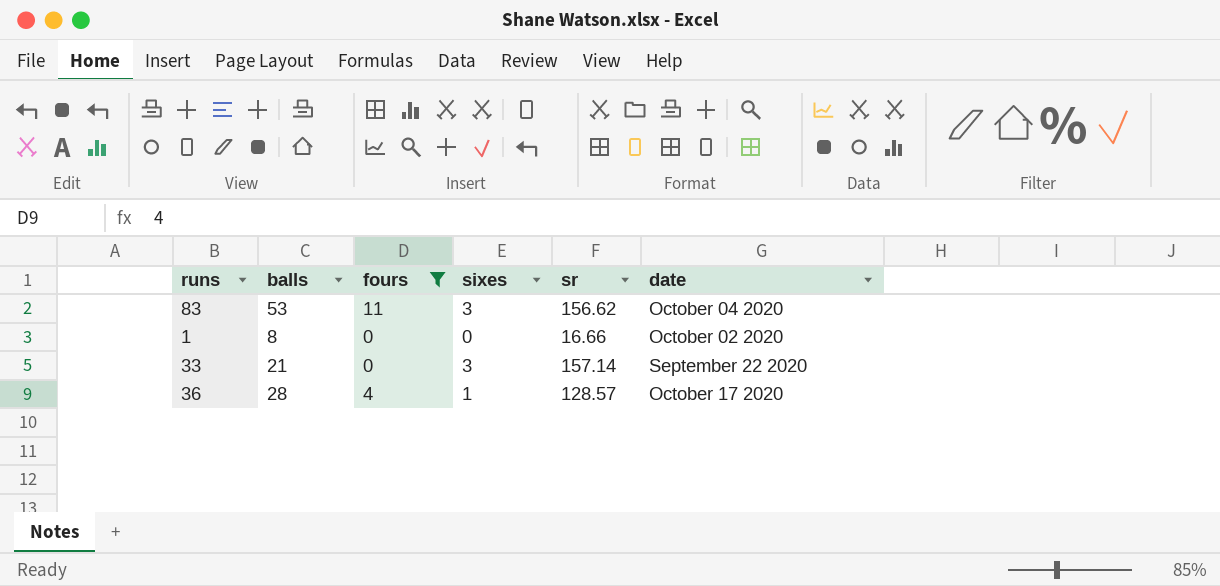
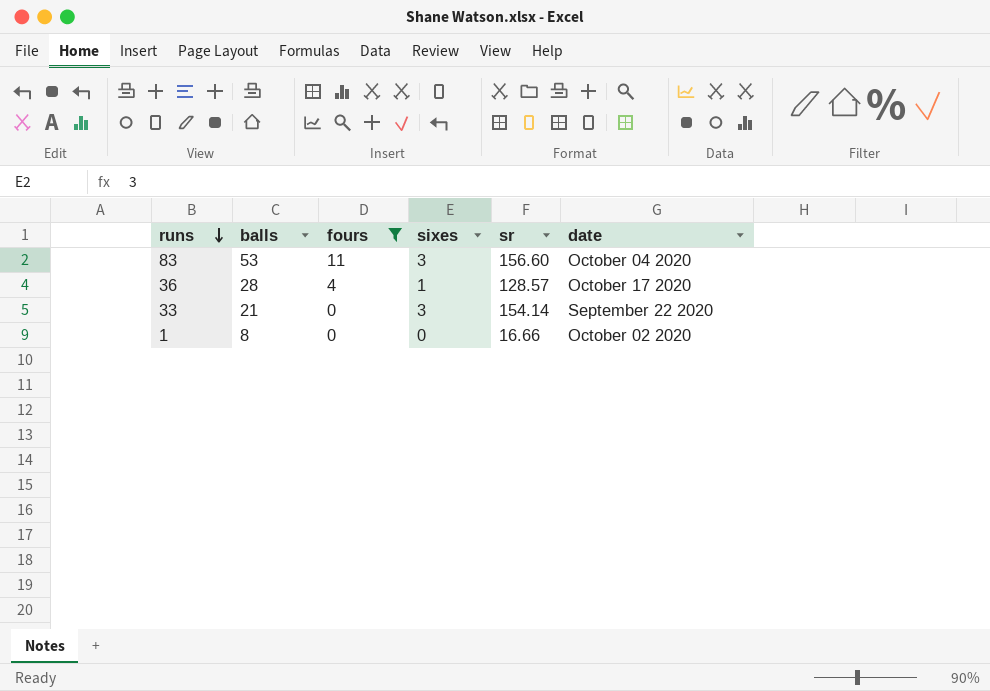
row order: none -> runs descending
83 | sr: 156.62 -> 156.60
33 | sr: 157.14 -> 154.14

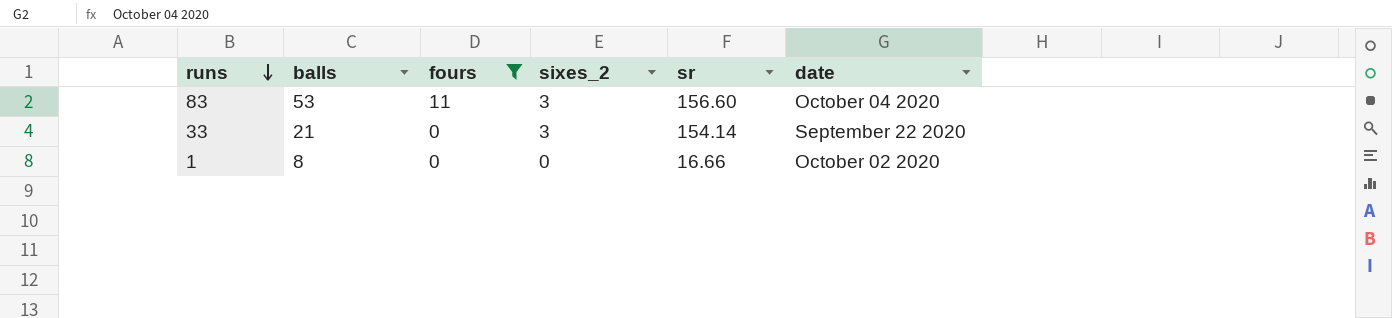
column name: sixes -> sixes_2
row 36: 28 | 4 | 1 | 128.57 | October 17 2020 -> none

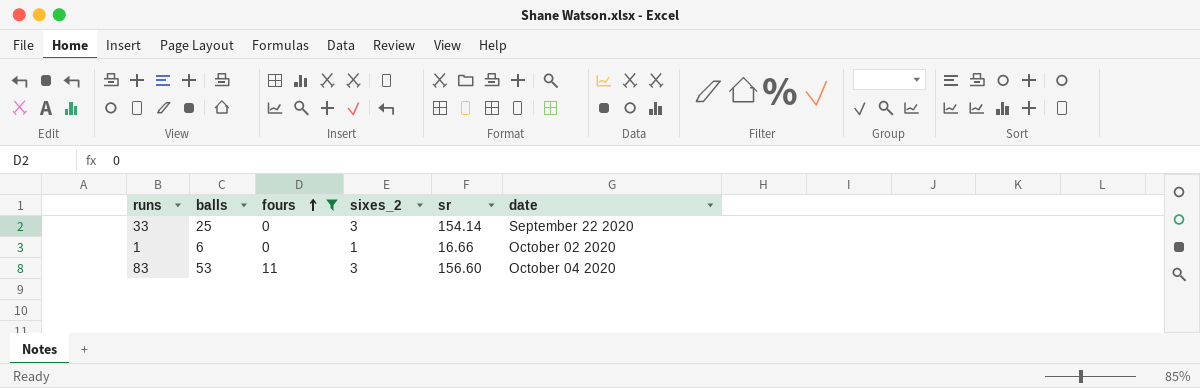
row order: runs descending -> fours ascending
33 | balls: 21 -> 25
1 | balls: 8 -> 6
1 | sixes_2: 0 -> 1

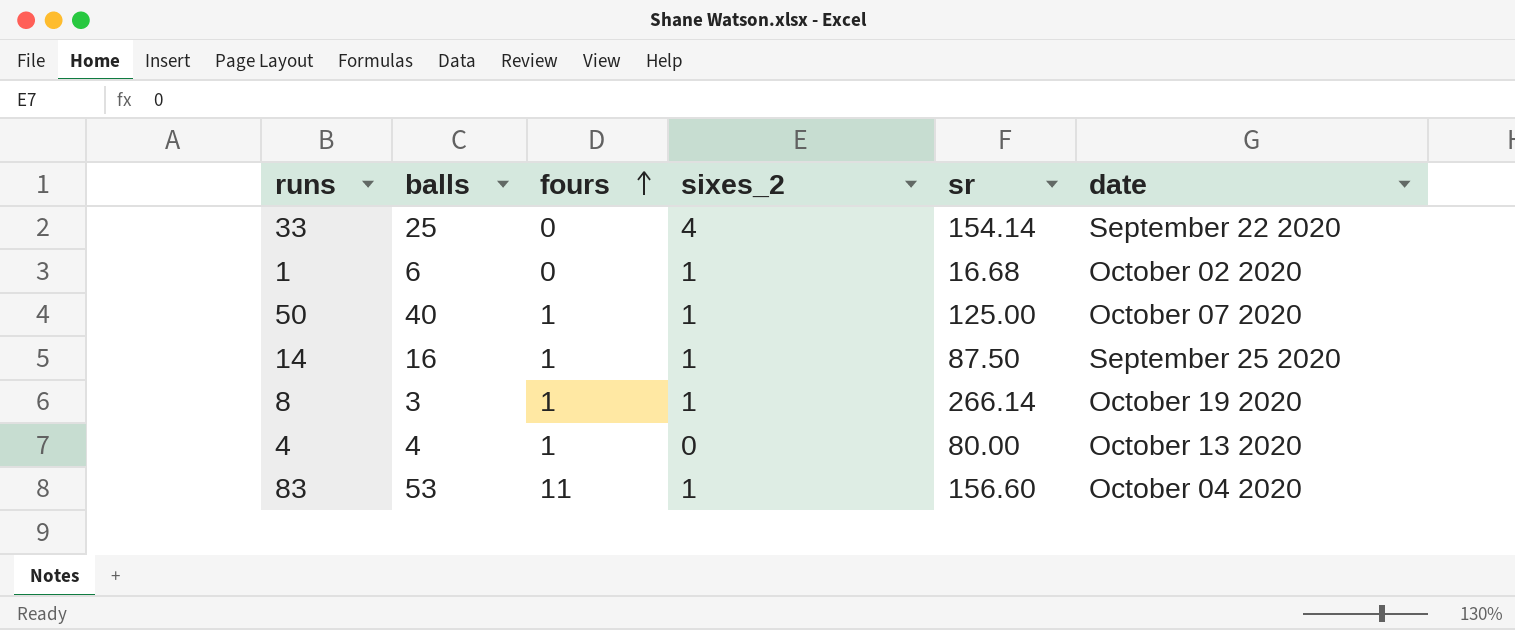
filter: fours != 1 -> none
33 | sixes_2: 3 -> 4
1 | sr: 16.66 -> 16.68
83 | sixes_2: 3 -> 1

